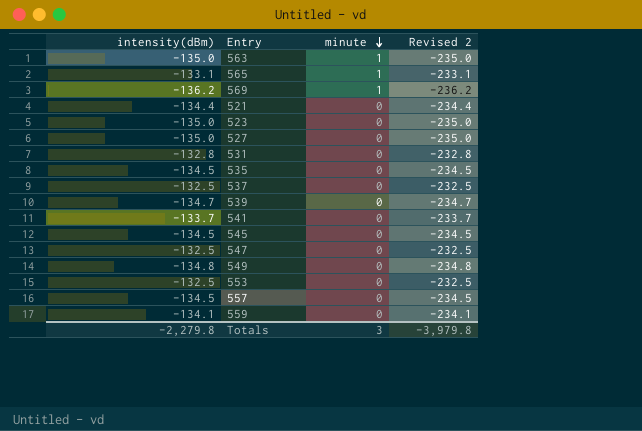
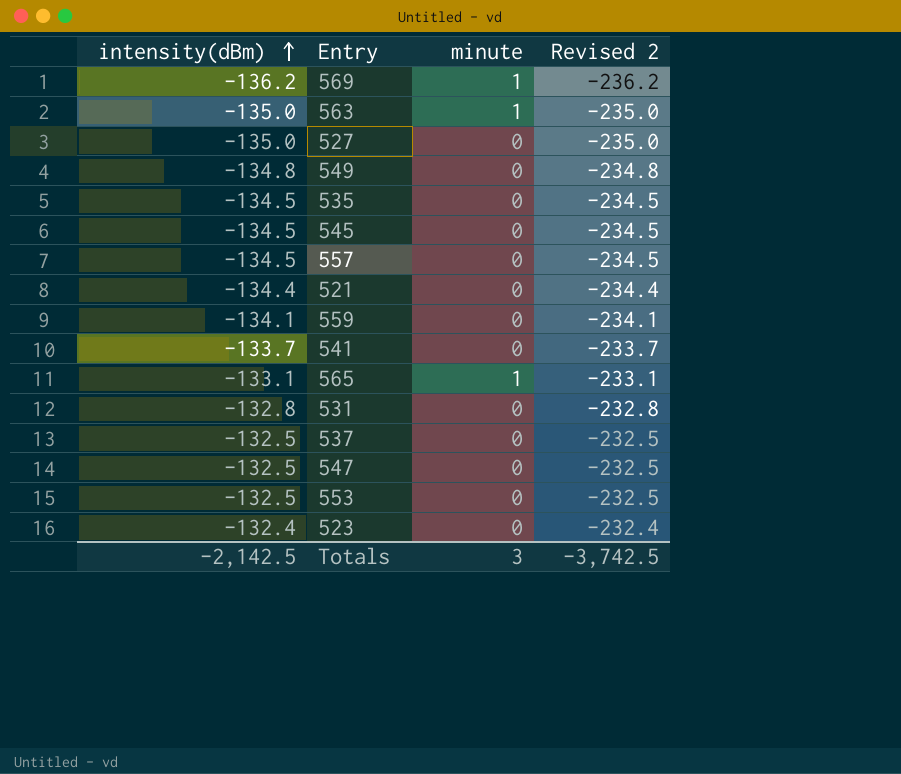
row order: minute descending -> intensity(dBm) ascending
row 539: -134.7 | 0 | -234.7 -> none
523 | intensity(dBm): -135.0 -> -132.4
523 | Revised 2: -235.0 -> -232.4
Totals | intensity(dBm): -2,279.8 -> -2,142.5
Totals | Revised 2: -3,979.8 -> -3,742.5

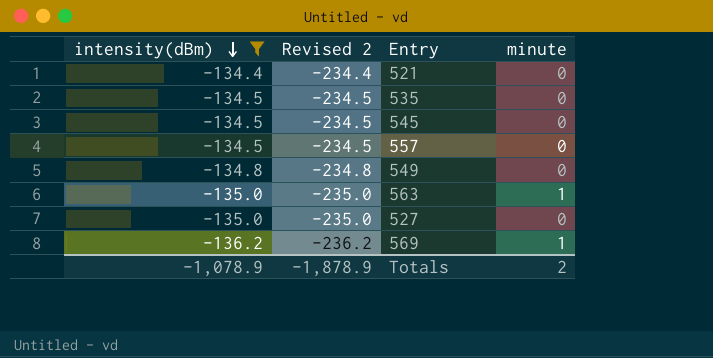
filter: none -> intensity(dBm) <= -134.4
row order: intensity(dBm) ascending -> intensity(dBm) descending
column Revised 2 | position: 4 -> 2
Totals | intensity(dBm): -2,142.5 -> -1,078.9
Totals | Revised 2: -3,742.5 -> -1,878.9
Totals | minute: 3 -> 2

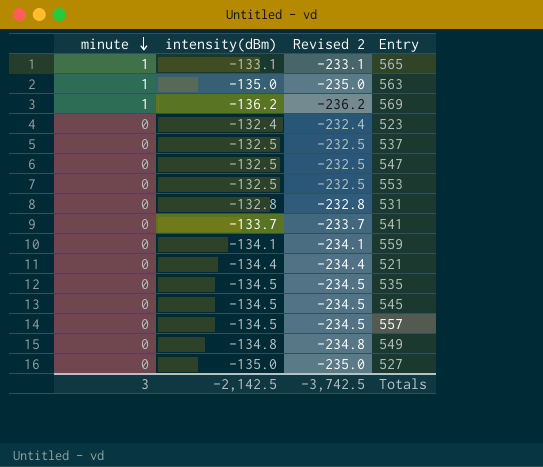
filter: intensity(dBm) <= -134.4 -> none
row order: intensity(dBm) descending -> minute descending
column minute | position: 4 -> 1
Totals | minute: 2 -> 3
Totals | intensity(dBm): -1,078.9 -> -2,142.5
Totals | Revised 2: -1,878.9 -> -3,742.5

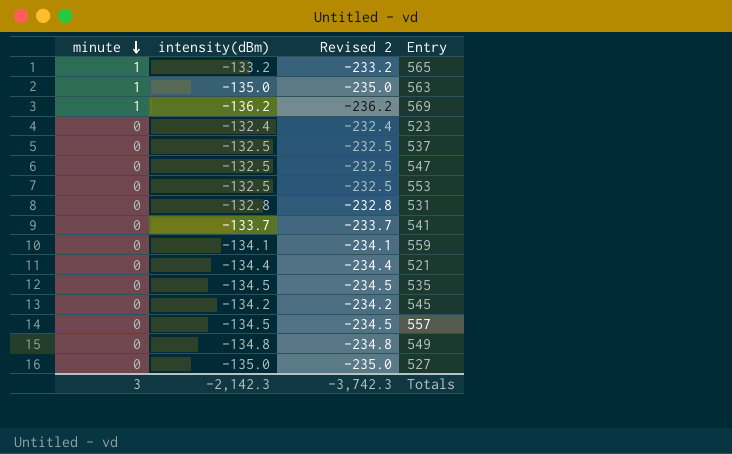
565 | intensity(dBm): -133.1 -> -133.2
565 | Revised 2: -233.1 -> -233.2
545 | intensity(dBm): -134.5 -> -134.2
545 | Revised 2: -234.5 -> -234.2
Totals | intensity(dBm): -2,142.5 -> -2,142.3
Totals | Revised 2: -3,742.5 -> -3,742.3

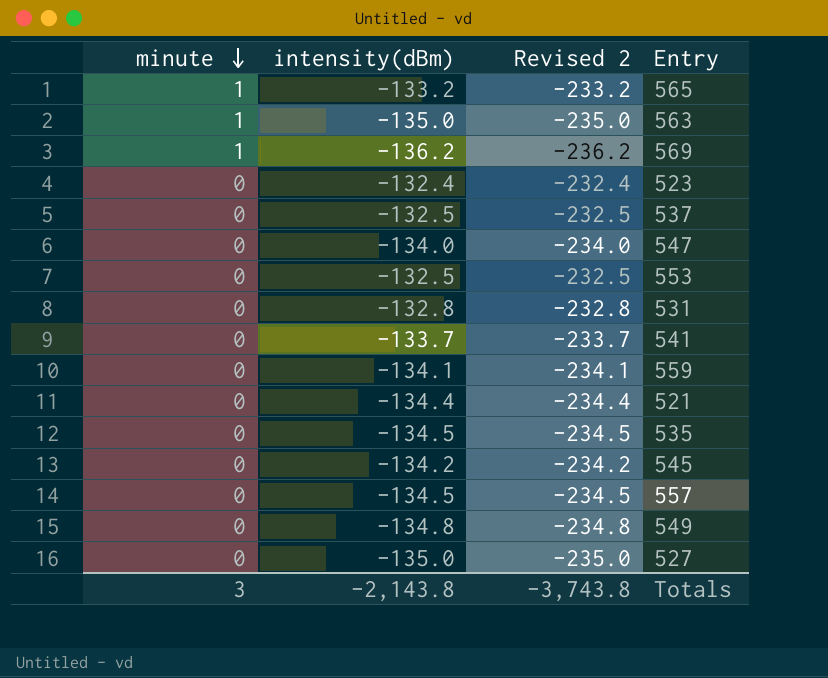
547 | intensity(dBm): -132.5 -> -134.0
547 | Revised 2: -232.5 -> -234.0
Totals | intensity(dBm): -2,142.3 -> -2,143.8
Totals | Revised 2: -3,742.3 -> -3,743.8

